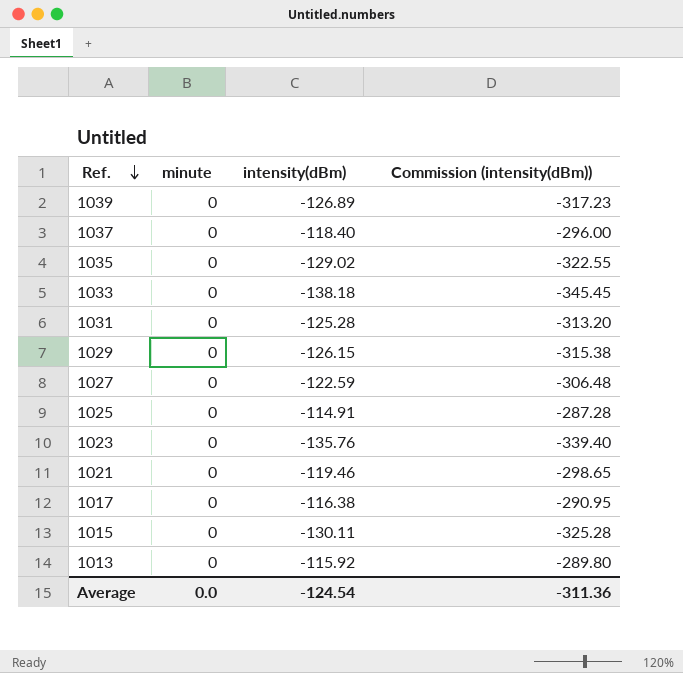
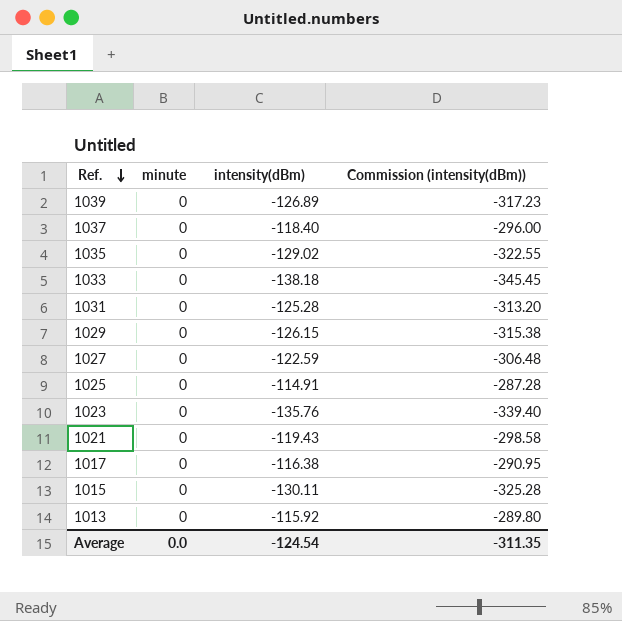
1021 | intensity(dBm): -119.46 -> -119.43
1021 | Commission (intensity(dBm)): -298.65 -> -298.58
Average | Commission (intensity(dBm)): -311.36 -> -311.35

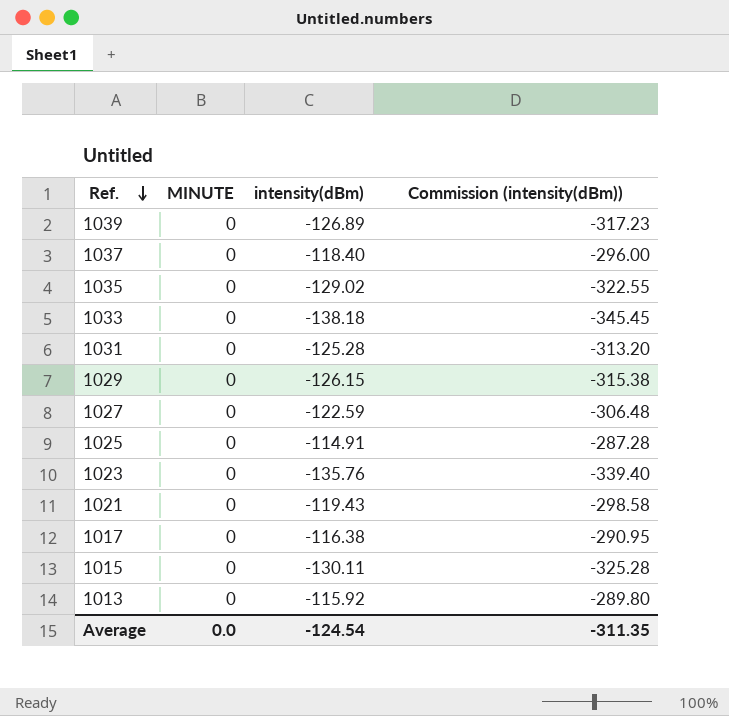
column name: minute -> MINUTE

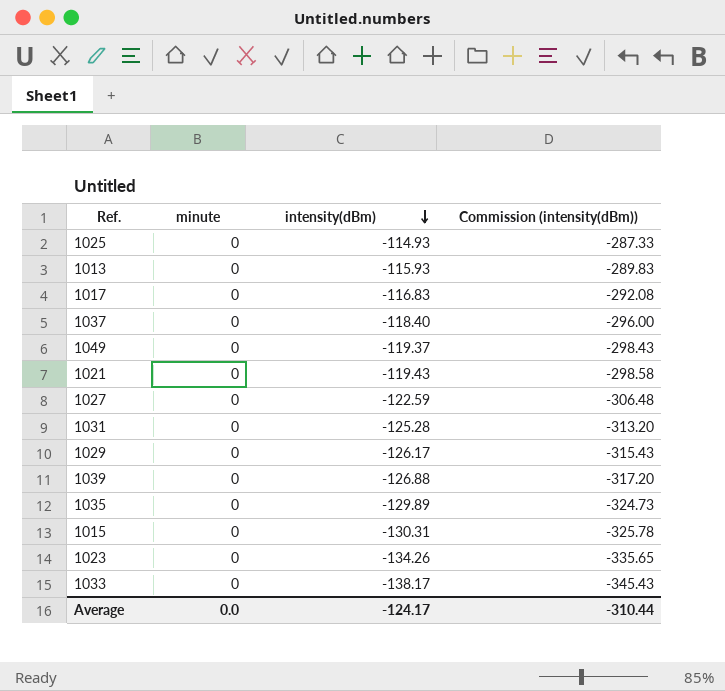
row order: Ref. descending -> intensity(dBm) descending
column name: MINUTE -> minute
1025 | intensity(dBm): -114.91 -> -114.93
1025 | Commission (intensity(dBm)): -287.28 -> -287.33
1013 | intensity(dBm): -115.92 -> -115.93
1013 | Commission (intensity(dBm)): -289.80 -> -289.83
1017 | intensity(dBm): -116.38 -> -116.83
1017 | Commission (intensity(dBm)): -290.95 -> -292.08
row 1049: none -> 0 | -119.37 | -298.43
1029 | intensity(dBm): -126.15 -> -126.17
1029 | Commission (intensity(dBm)): -315.38 -> -315.43
1039 | intensity(dBm): -126.89 -> -126.88
1039 | Commission (intensity(dBm)): -317.23 -> -317.20
1035 | intensity(dBm): -129.02 -> -129.89
1035 | Commission (intensity(dBm)): -322.55 -> -324.73
1015 | intensity(dBm): -130.11 -> -130.31
1015 | Commission (intensity(dBm)): -325.28 -> -325.78
1023 | intensity(dBm): -135.76 -> -134.26
1023 | Commission (intensity(dBm)): -339.40 -> -335.65
1033 | intensity(dBm): -138.18 -> -138.17
1033 | Commission (intensity(dBm)): -345.45 -> -345.43
Average | intensity(dBm): -124.54 -> -124.17
Average | Commission (intensity(dBm)): -311.35 -> -310.44

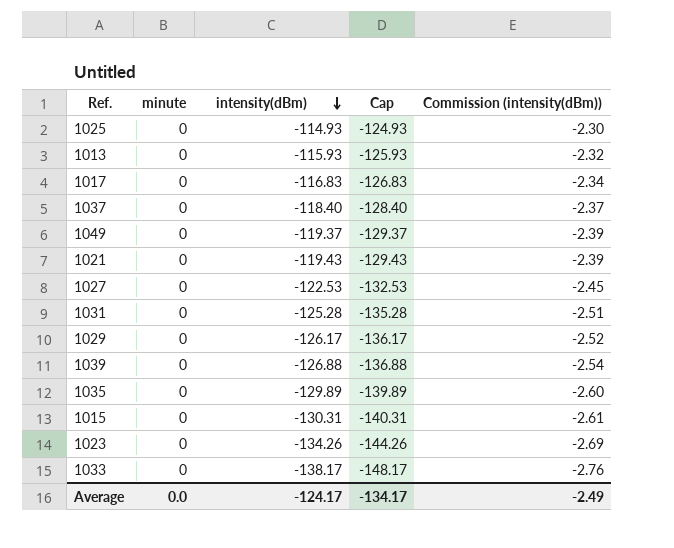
column Cap | formula: none -> [intensity(dBm)] - 10
column Commission (intensity(dBm)) | formula: [intensity(dBm)] * 2.5 -> [intensity(dBm)] * 0.02
1027 | intensity(dBm): -122.59 -> -122.53
Average | Commission (intensity(dBm)): -310.44 -> -2.49

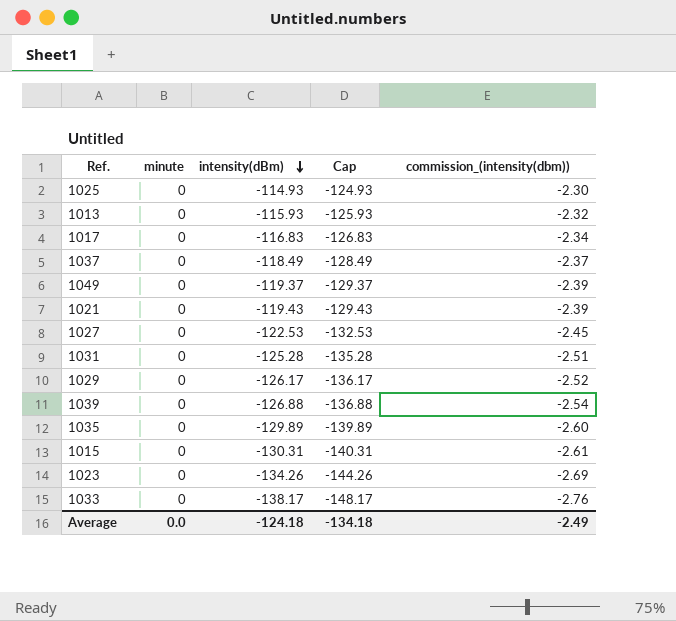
column name: Commission (intensity(dBm)) -> commission_(intensity(dbm))
1037 | intensity(dBm): -118.40 -> -118.49
1037 | Cap: -128.40 -> -128.49
Average | intensity(dBm): -124.17 -> -124.18
Average | Cap: -134.17 -> -134.18

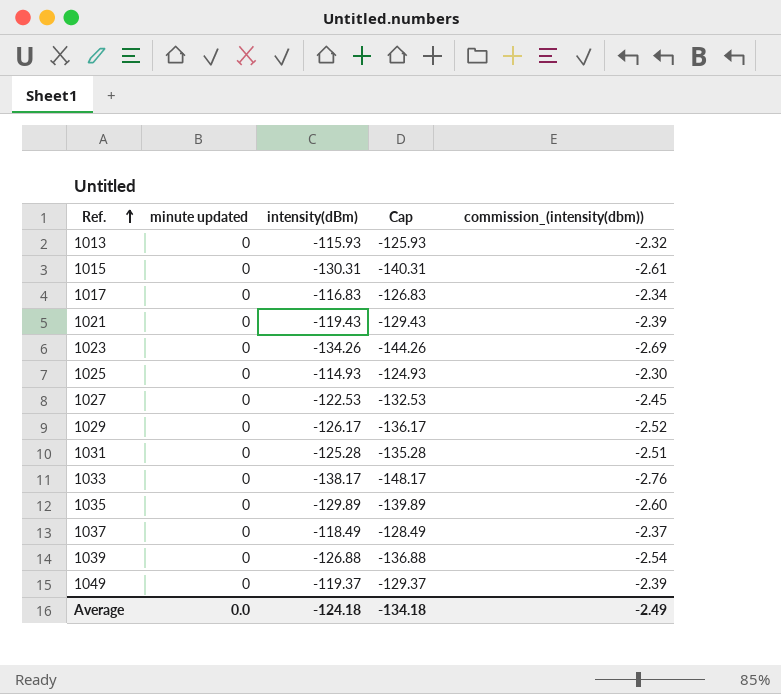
row order: intensity(dBm) descending -> Ref. ascending
column name: minute -> minute updated

